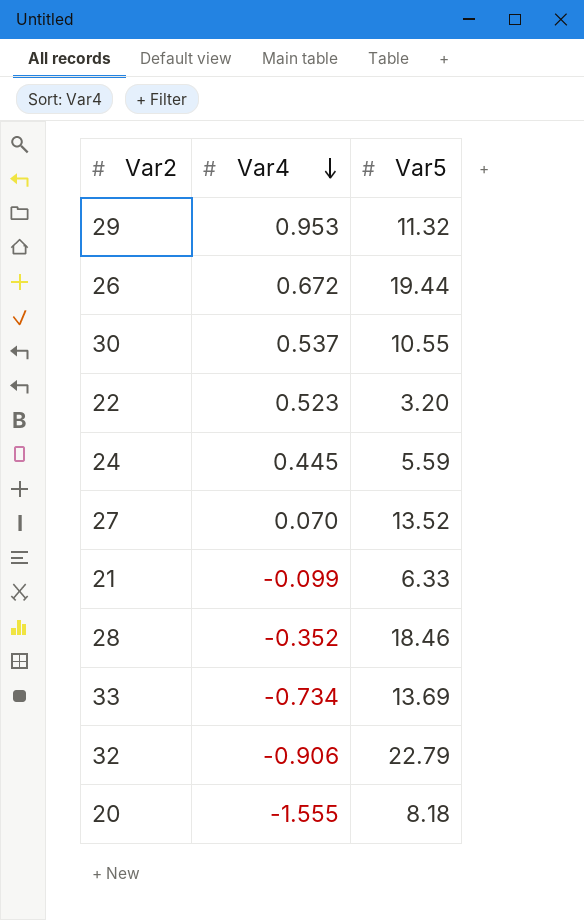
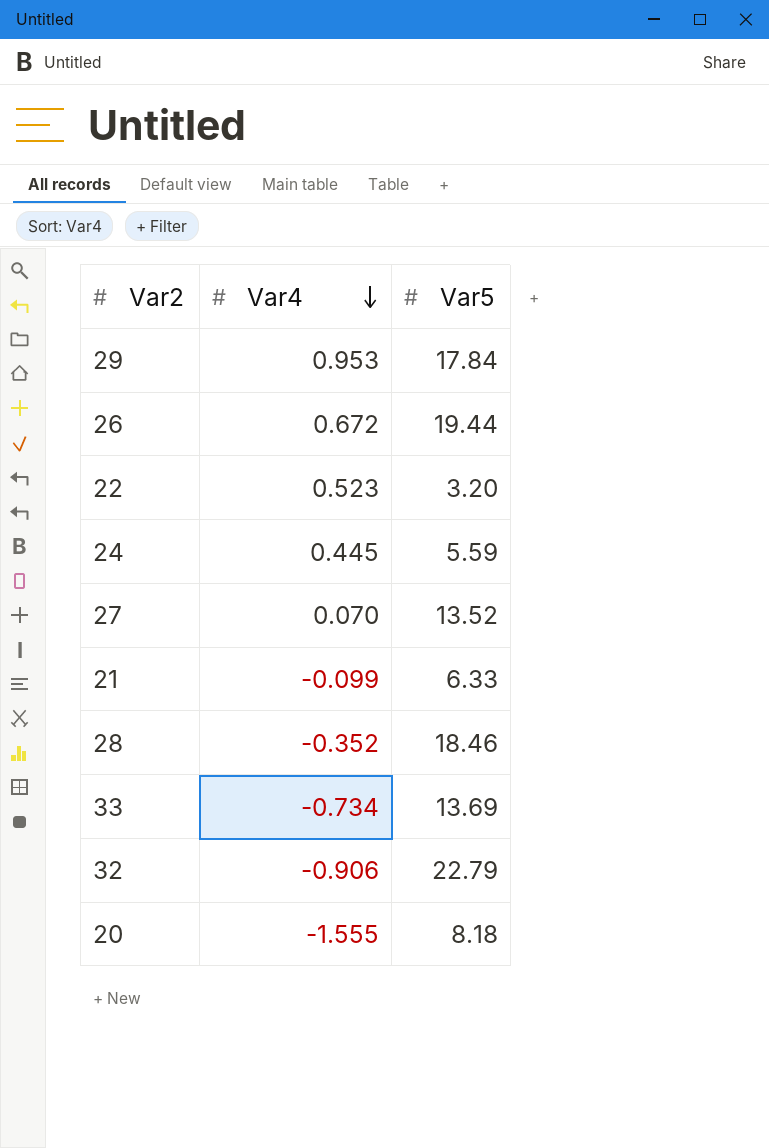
row 30: 0.537 | 10.55 -> none
29 | Var5: 11.32 -> 17.84

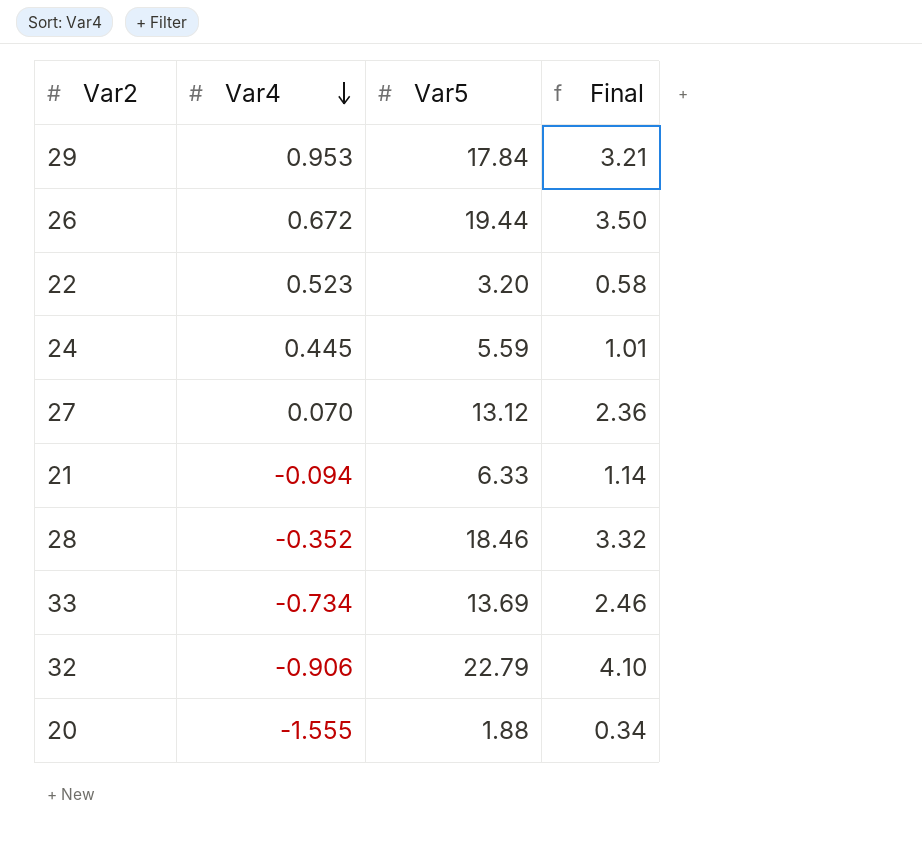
column Final | formula: none -> [Var5] * 0.18
27 | Var5: 13.52 -> 13.12
21 | Var4: -0.099 -> -0.094
20 | Var5: 8.18 -> 1.88

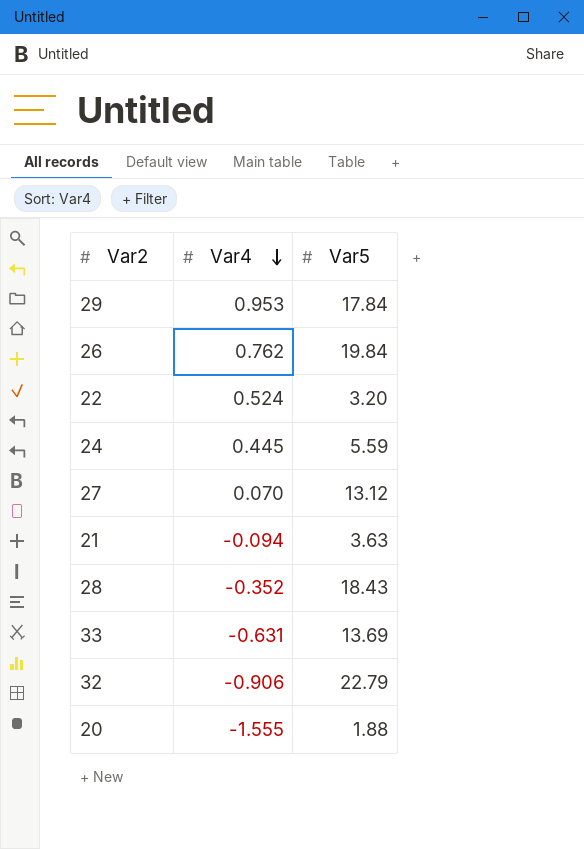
column Final | formula: [Var5] * 0.18 -> none
26 | Var4: 0.672 -> 0.762
26 | Var5: 19.44 -> 19.84
22 | Var4: 0.523 -> 0.524
21 | Var5: 6.33 -> 3.63
28 | Var5: 18.46 -> 18.43
33 | Var4: -0.734 -> -0.631

